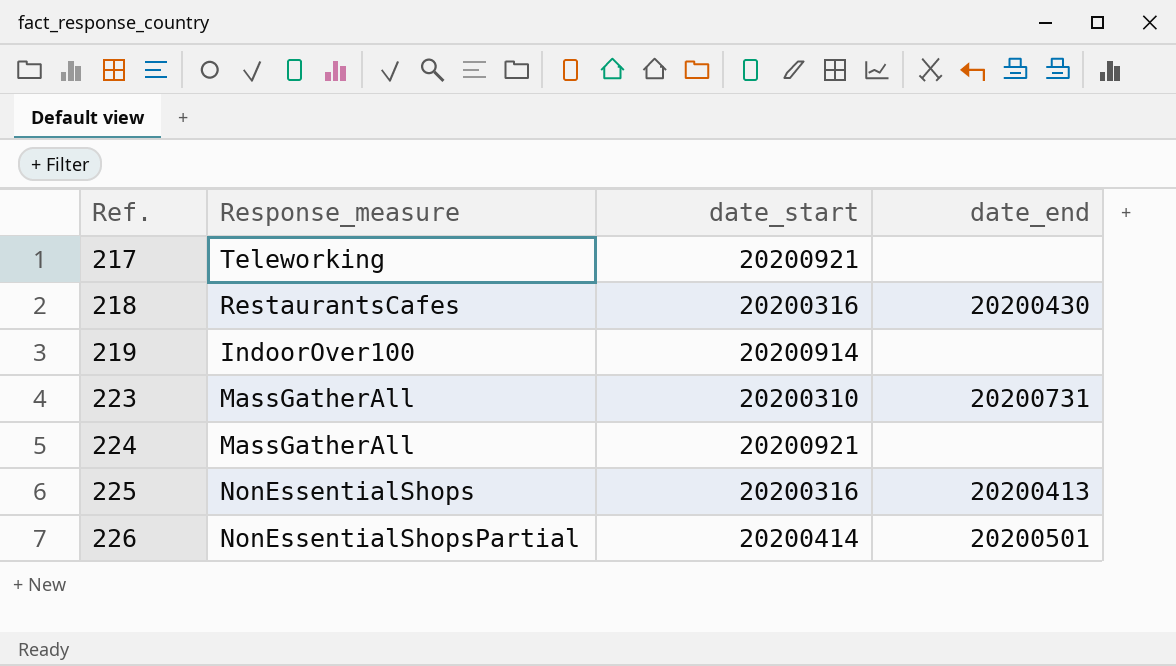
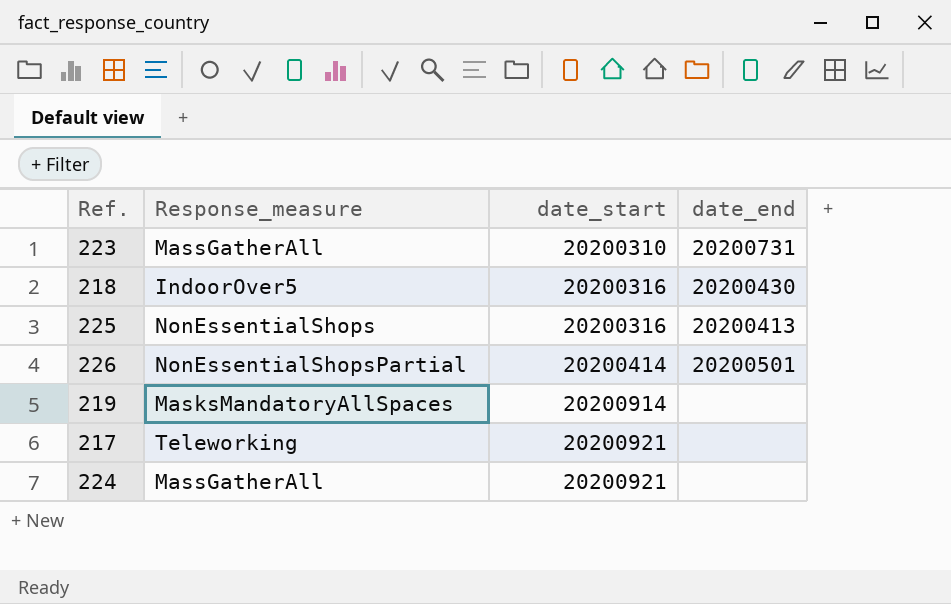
row order: Ref. ascending -> date_start ascending
218 | Response_measure: RestaurantsCafes -> IndoorOver5
219 | Response_measure: IndoorOver100 -> MasksMandatoryAllSpaces

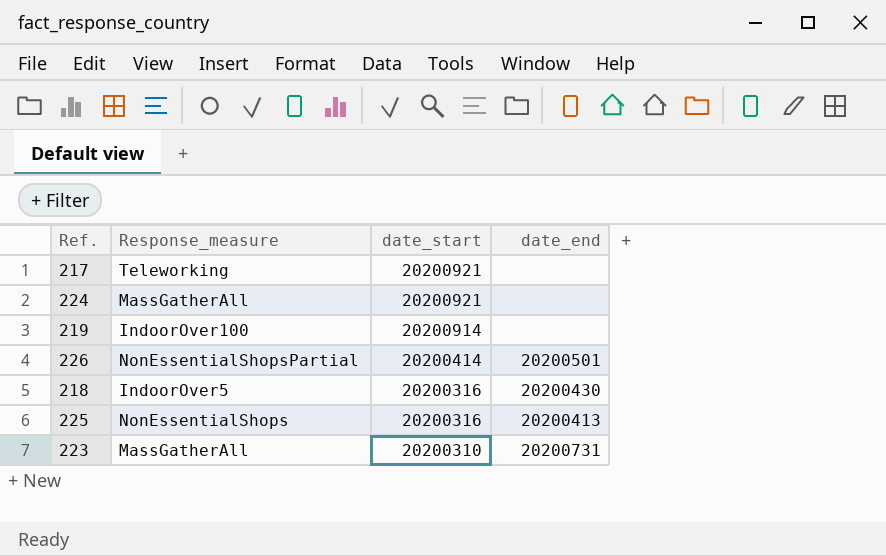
row order: date_start ascending -> date_start descending
219 | Response_measure: MasksMandatoryAllSpaces -> IndoorOver100

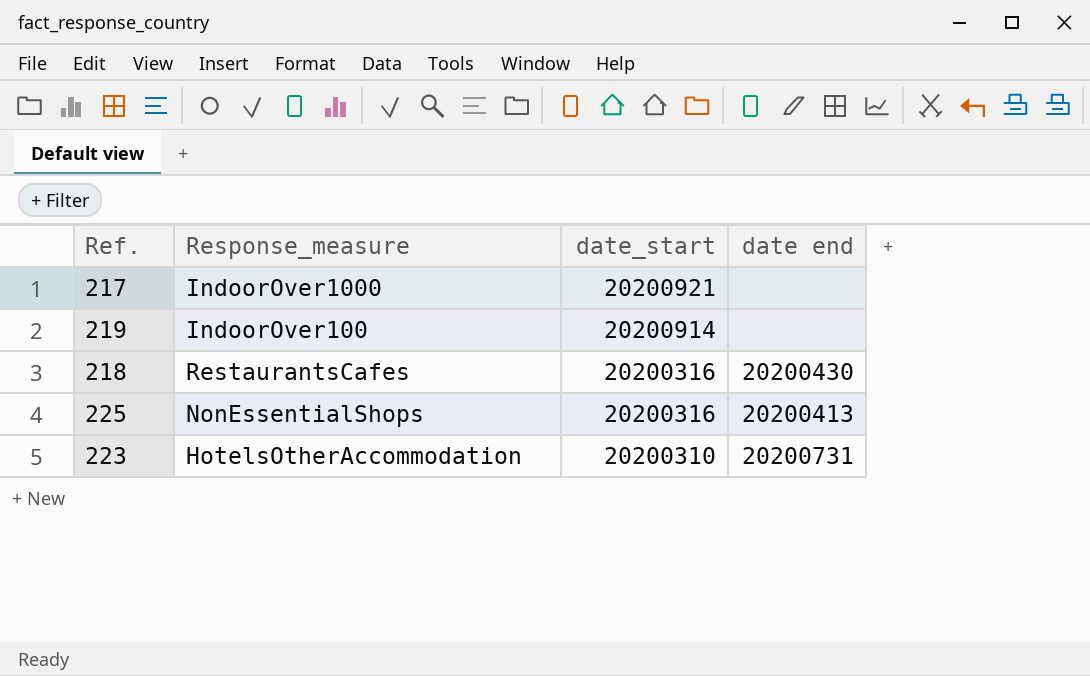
column name: date_end -> date end
row 224: MassGatherAll | 20200921 | none -> none
row 226: NonEssentialShopsPartial | 20200414 | 20200501 -> none
217 | Response_measure: Teleworking -> IndoorOver1000
218 | Response_measure: IndoorOver5 -> RestaurantsCafes
223 | Response_measure: MassGatherAll -> HotelsOtherAccommodation

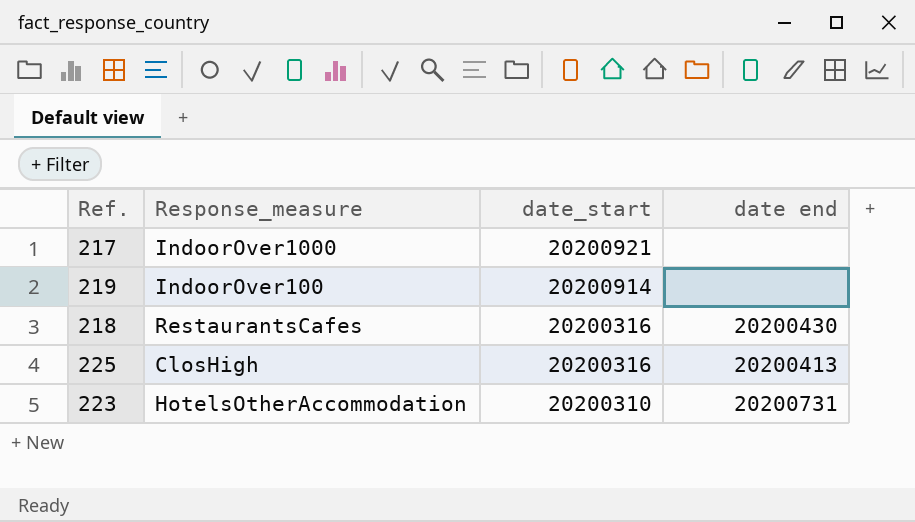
225 | Response_measure: NonEssentialShops -> ClosHigh

